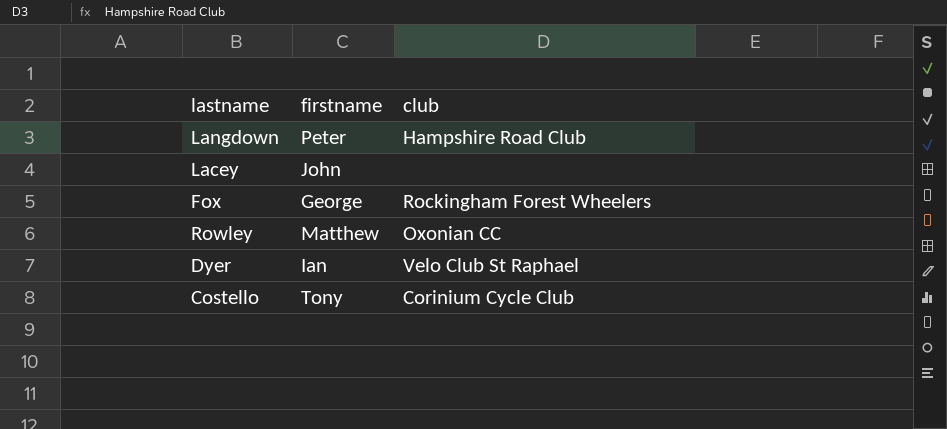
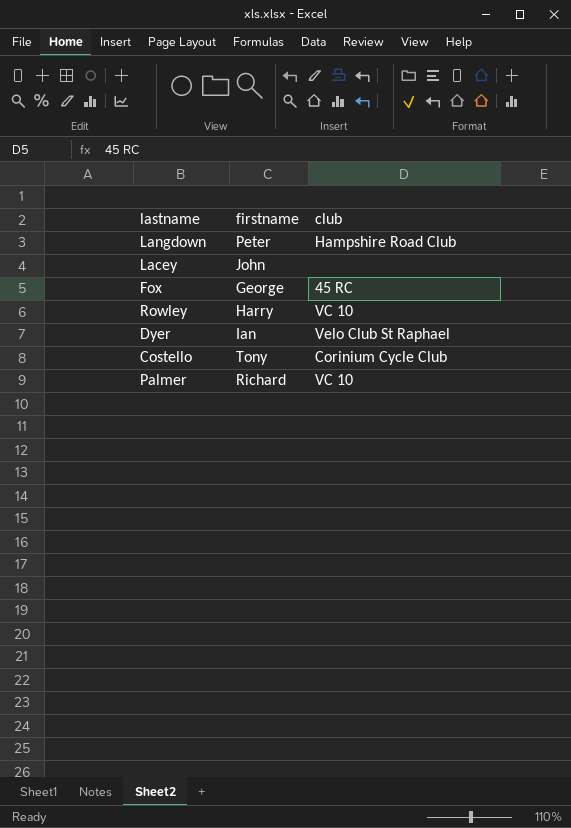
Fox | club: Rockingham Forest Wheelers -> 45 RC
Rowley | firstname: Matthew -> Harry
Rowley | club: Oxonian CC -> VC 10
row Palmer: none -> Richard | VC 10

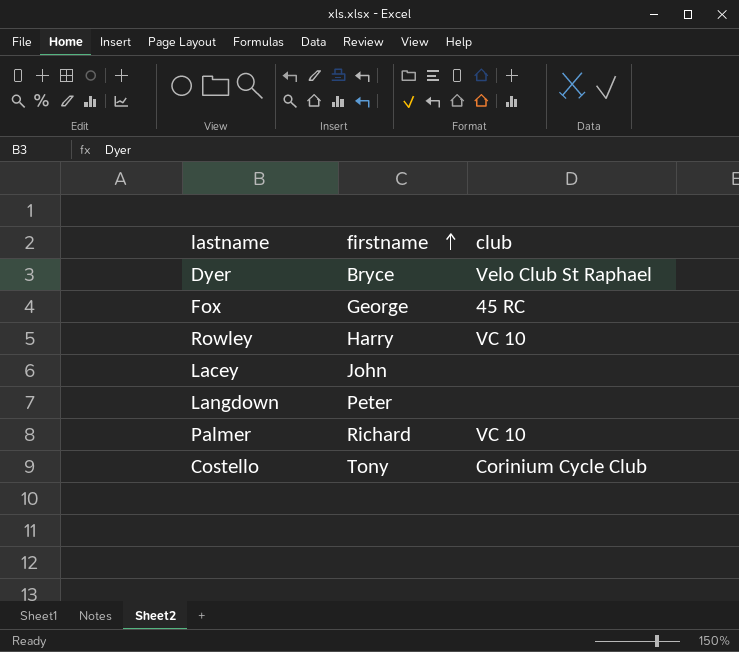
row order: none -> firstname ascending
Dyer | firstname: Ian -> Bryce
Langdown | club: Hampshire Road Club -> none

